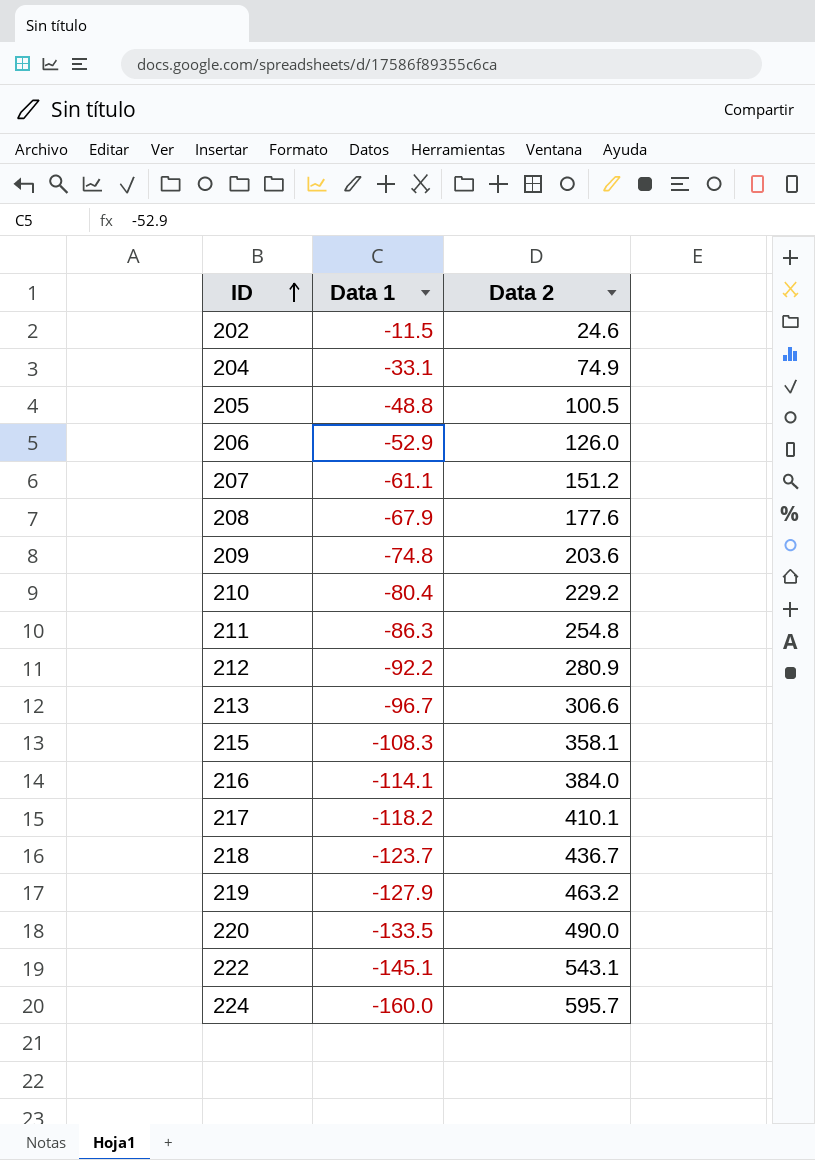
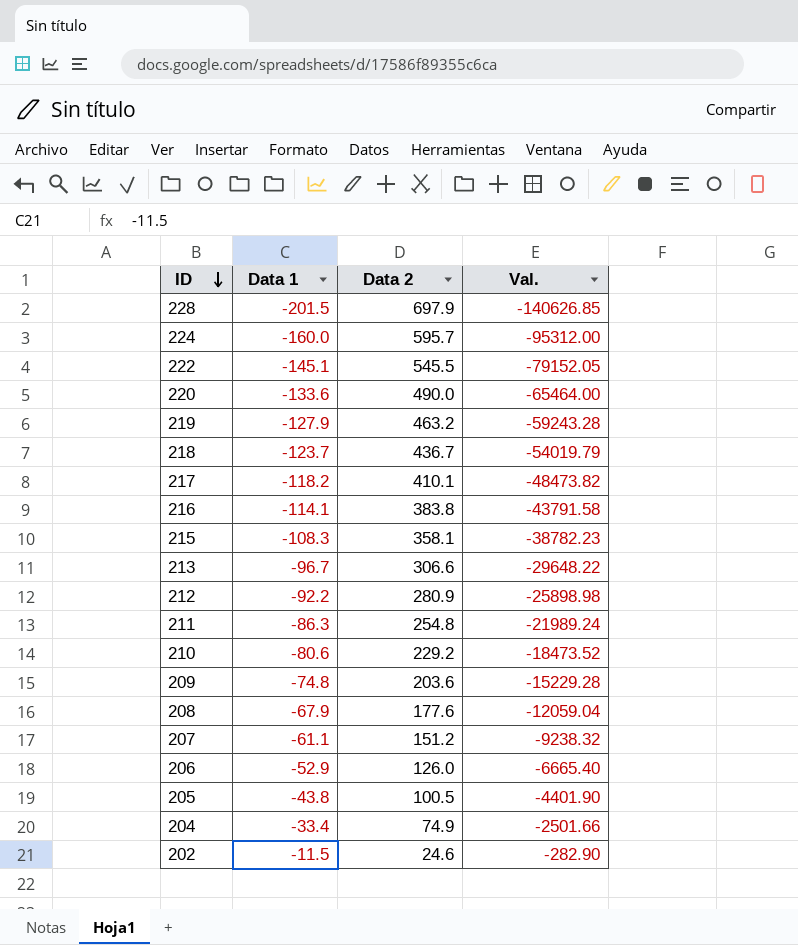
row order: ID ascending -> ID descending
column Val. | formula: none -> [Data 1] * [Data 2]
row 228: none -> -201.5 | 697.9 | -140626.85
222 | Data 2: 543.1 -> 545.5
220 | Data 1: -133.5 -> -133.6
216 | Data 2: 384.0 -> 383.8
210 | Data 1: -80.4 -> -80.6
205 | Data 1: -48.8 -> -43.8
204 | Data 1: -33.1 -> -33.4

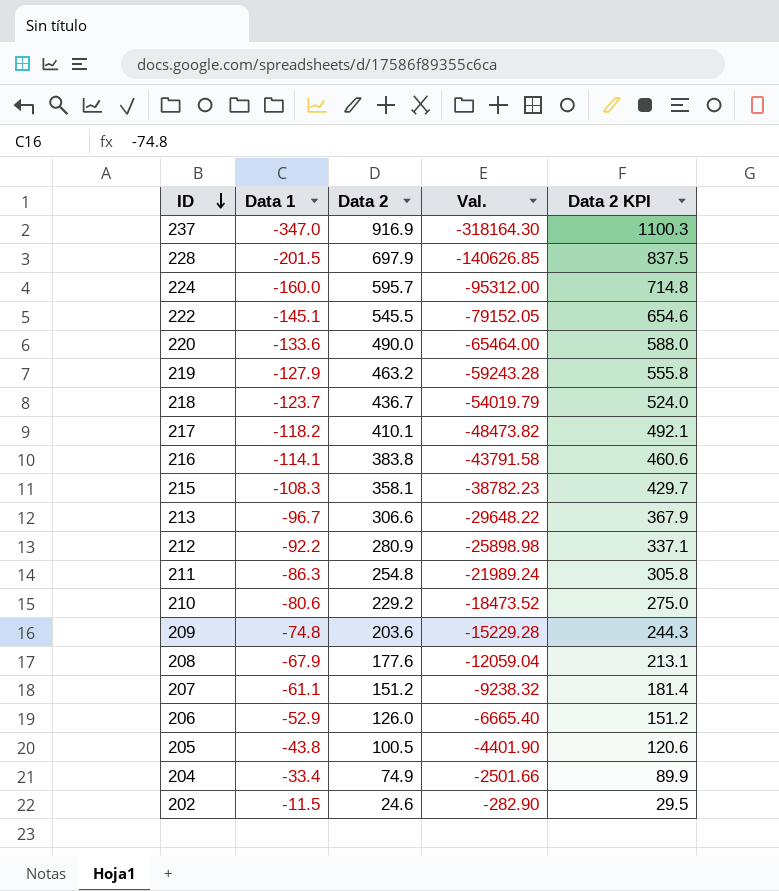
column Data 2 KPI | formula: none -> [Data 2] * 1.2
row 237: none -> -347.0 | 916.9 | -318164.30 | 1100.3

